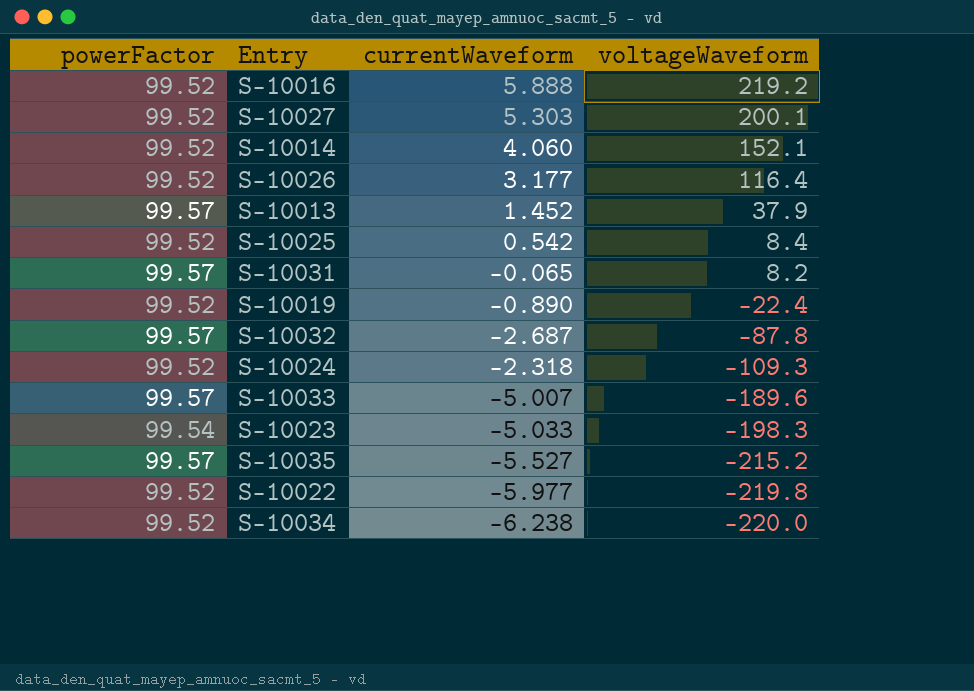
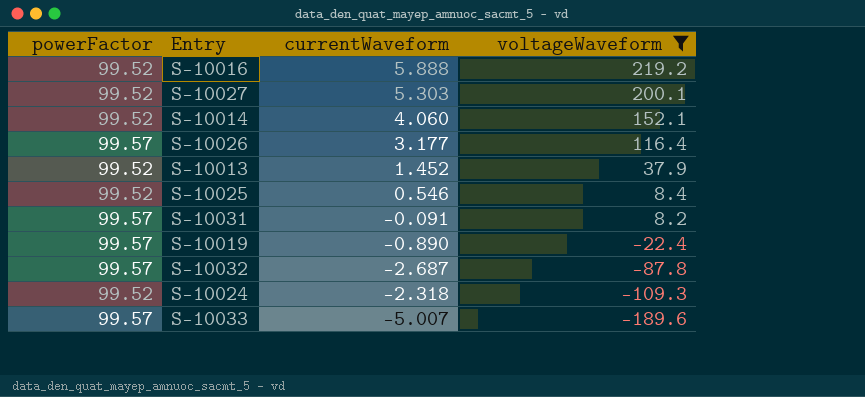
filter: none -> voltageWaveform >= -189.6
S-10026 | powerFactor: 99.52 -> 99.57
S-10013 | powerFactor: 99.57 -> 99.52
S-10025 | currentWaveform: 0.542 -> 0.546
S-10031 | currentWaveform: -0.065 -> -0.091
S-10019 | powerFactor: 99.52 -> 99.57

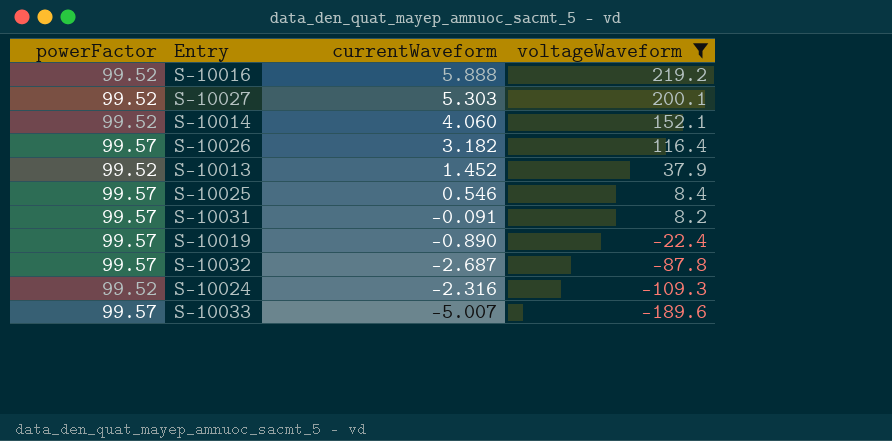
S-10026 | currentWaveform: 3.177 -> 3.182
S-10025 | powerFactor: 99.52 -> 99.57
S-10024 | currentWaveform: -2.318 -> -2.316

